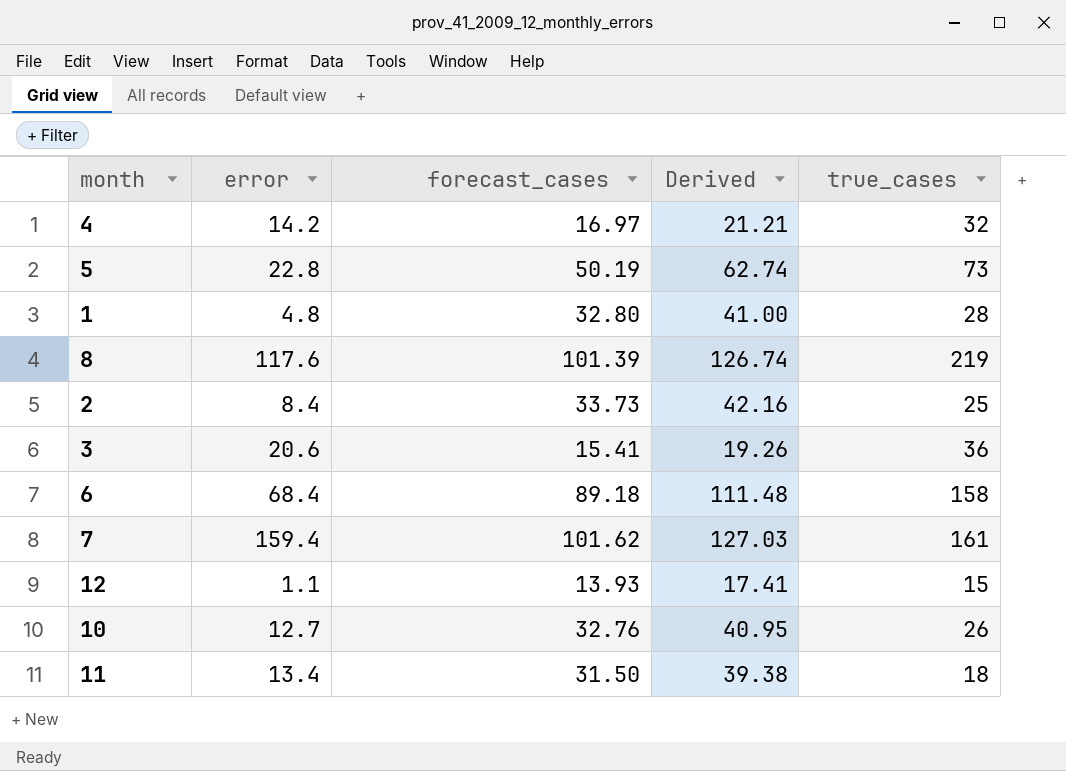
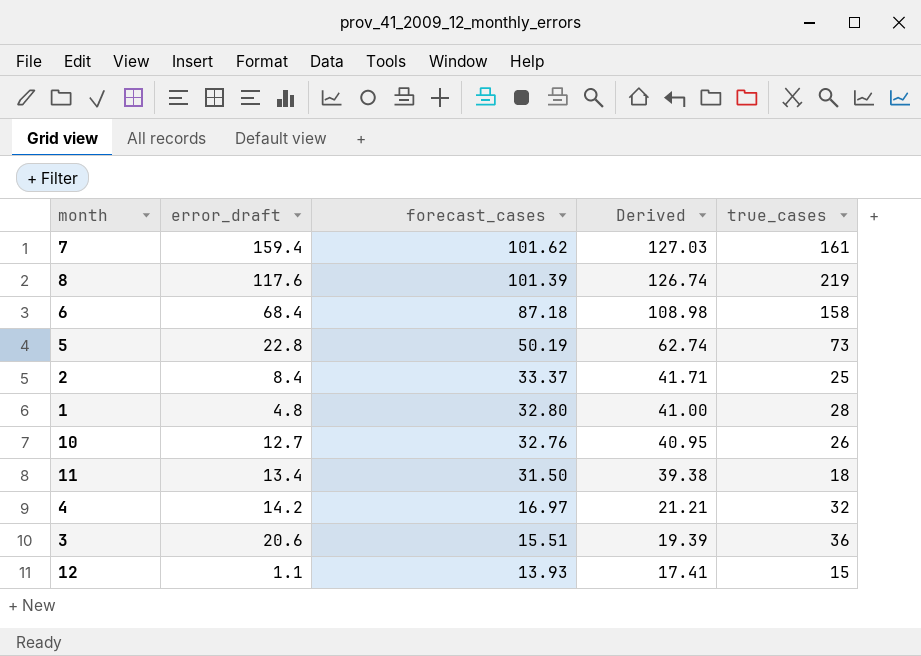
row order: none -> forecast_cases descending
column name: error -> error_draft
6 | forecast_cases: 89.18 -> 87.18
6 | Derived: 111.48 -> 108.98
2 | forecast_cases: 33.73 -> 33.37
2 | Derived: 42.16 -> 41.71
3 | forecast_cases: 15.41 -> 15.51
3 | Derived: 19.26 -> 19.39

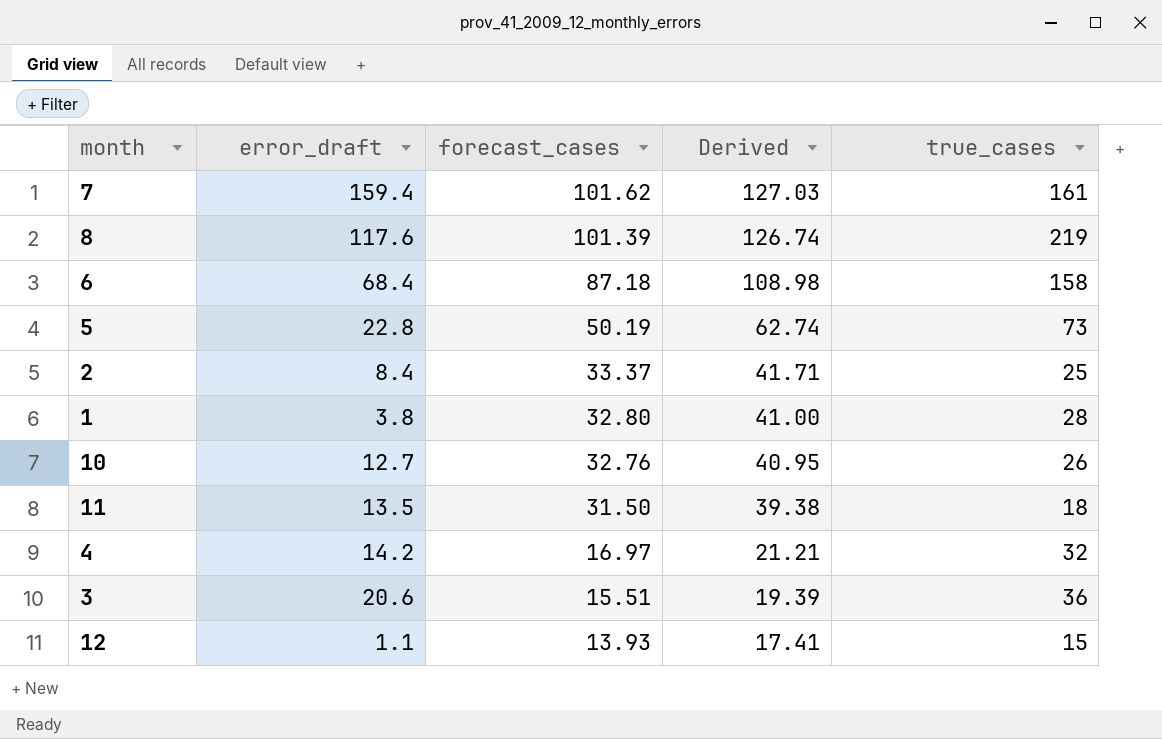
1 | error_draft: 4.8 -> 3.8
11 | error_draft: 13.4 -> 13.5

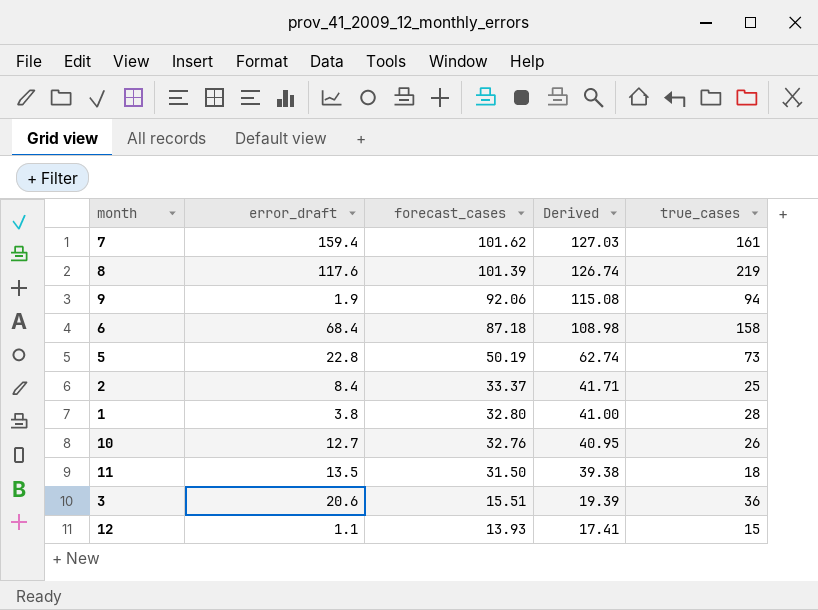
row 4: 14.2 | 16.97 | 21.21 | 32 -> none
row 9: none -> 1.9 | 92.06 | 115.08 | 94

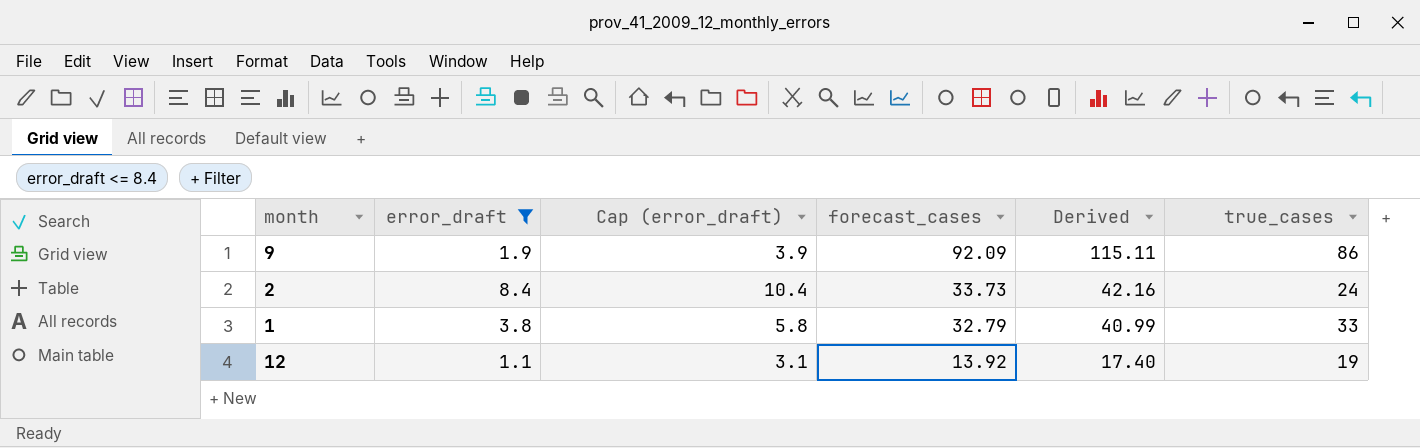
filter: none -> error_draft <= 8.4
column Cap (error_draft) | formula: none -> [error_draft] + 2
9 | forecast_cases: 92.06 -> 92.09
9 | Derived: 115.08 -> 115.11
9 | true_cases: 94 -> 86
2 | forecast_cases: 33.37 -> 33.73
2 | Derived: 41.71 -> 42.16
2 | true_cases: 25 -> 24
1 | forecast_cases: 32.80 -> 32.79
1 | Derived: 41.00 -> 40.99
1 | true_cases: 28 -> 33
12 | forecast_cases: 13.93 -> 13.92
12 | Derived: 17.41 -> 17.40
12 | true_cases: 15 -> 19

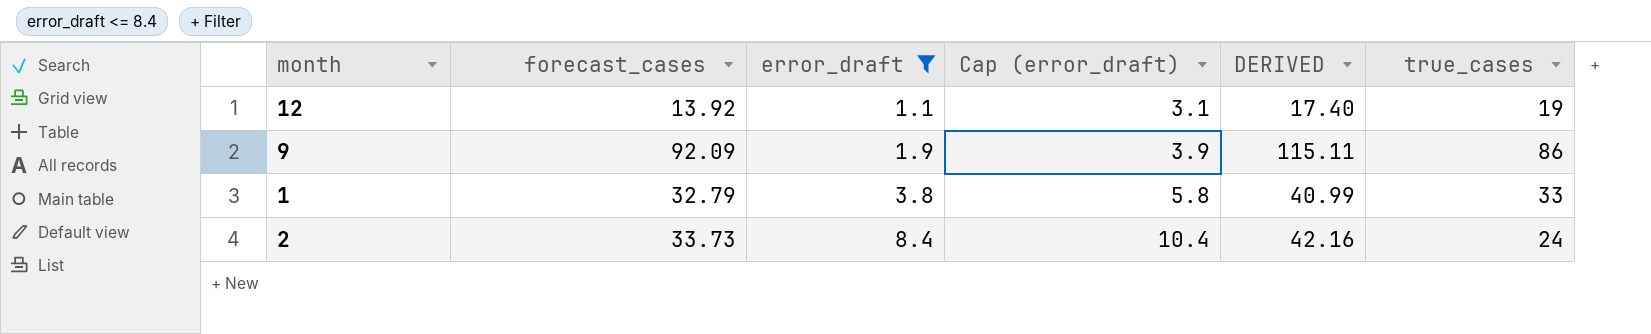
row order: forecast_cases descending -> error_draft ascending
column forecast_cases | position: 4 -> 2
column name: Derived -> DERIVED

